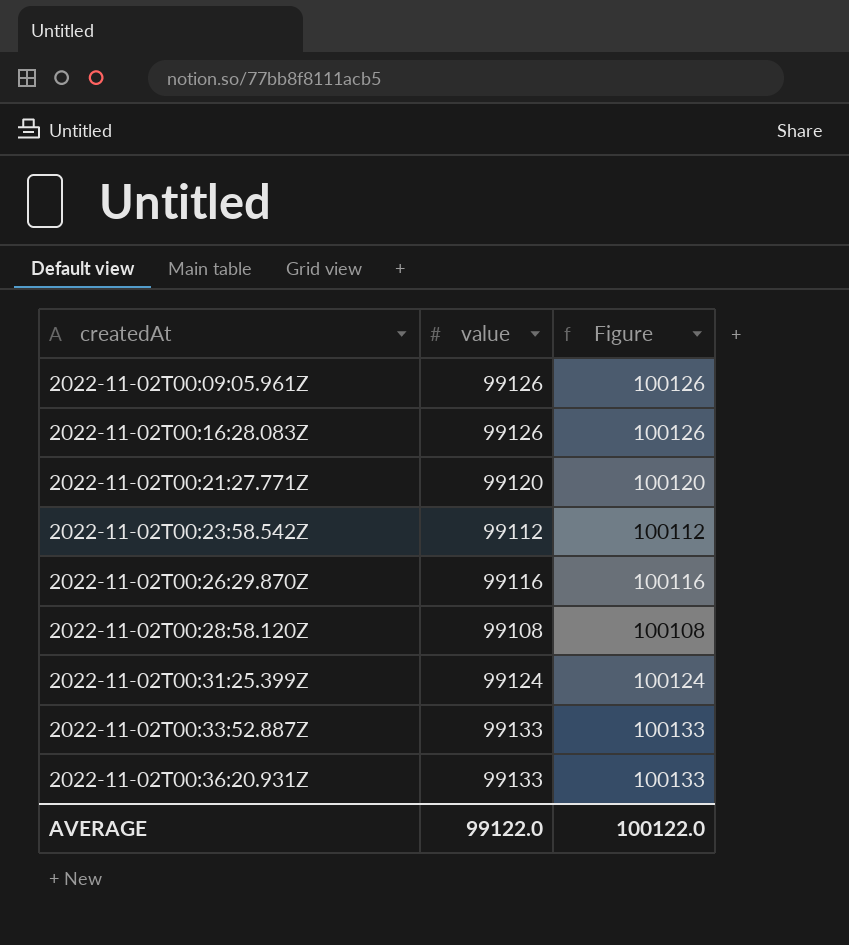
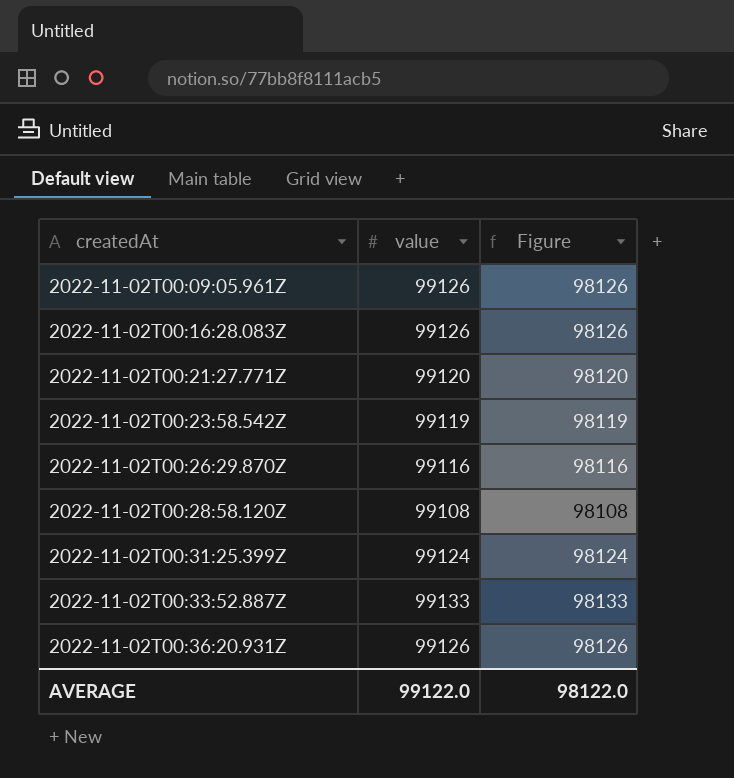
column Figure | formula: [value] + 1000 -> [value] - 1000
2022-11-02T00:23:58.542Z | value: 99112 -> 99119
2022-11-02T00:36:20.931Z | value: 99133 -> 99126
AVERAGE | Figure: 100122.0 -> 98122.0

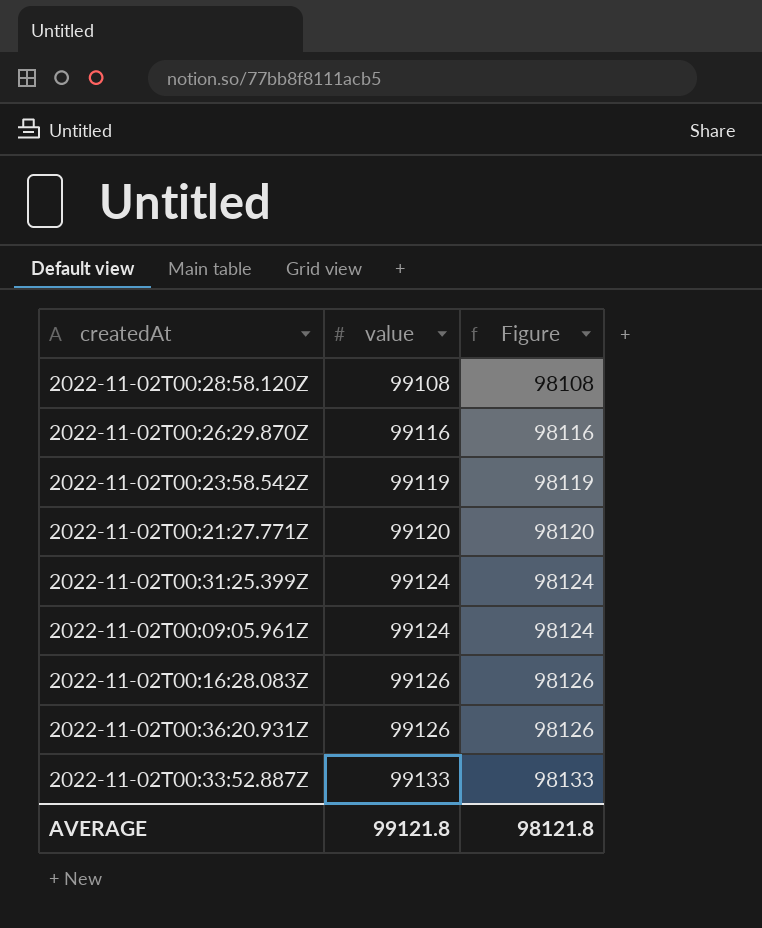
row order: createdAt ascending -> value ascending
2022-11-02T00:09:05.961Z | value: 99126 -> 99124
2022-11-02T00:09:05.961Z | Figure: 98126 -> 98124
AVERAGE | value: 99122.0 -> 99121.8
AVERAGE | Figure: 98122.0 -> 98121.8

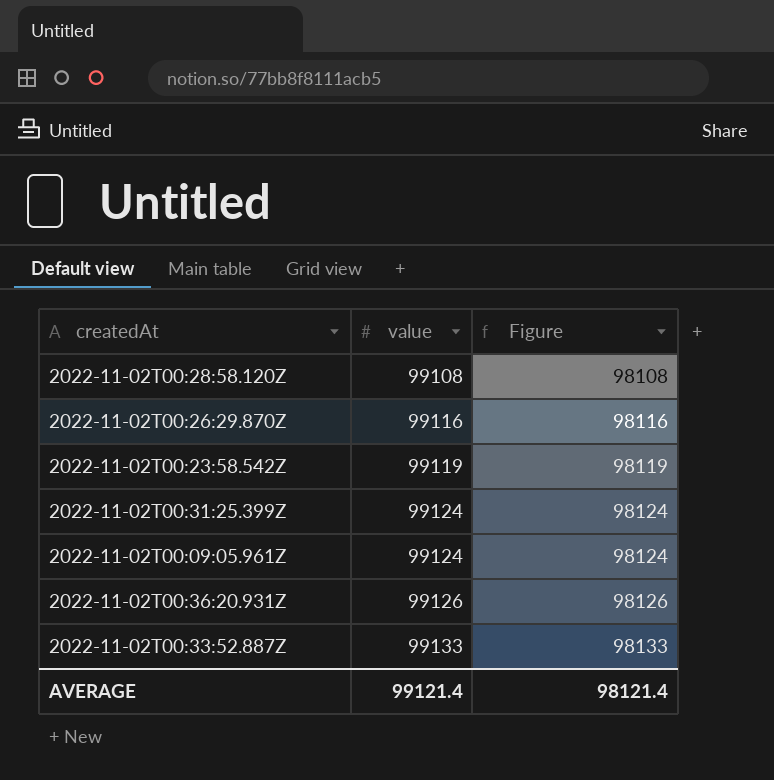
row 2022-11-02T00:21:27.771Z: 99120 | 98120 -> none
row 2022-11-02T00:16:28.083Z: 99126 | 98126 -> none
AVERAGE | value: 99121.8 -> 99121.4
AVERAGE | Figure: 98121.8 -> 98121.4

